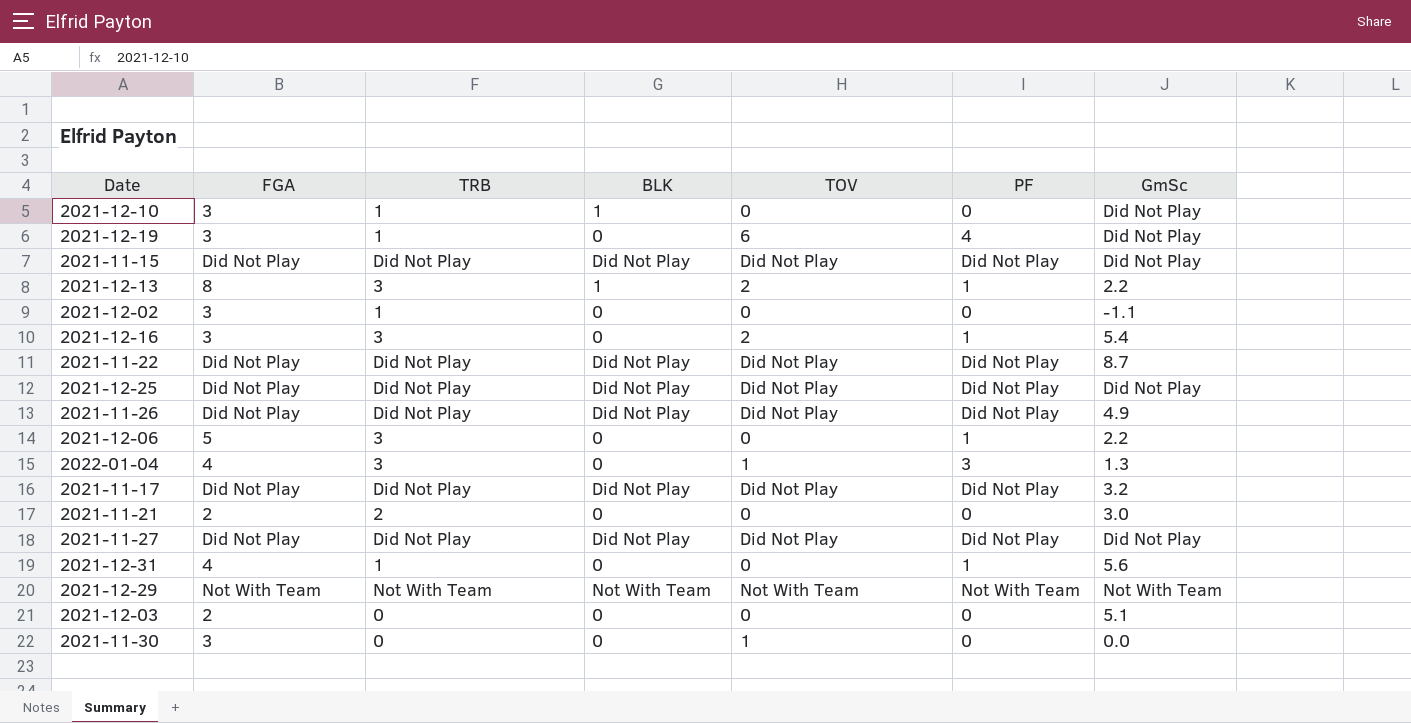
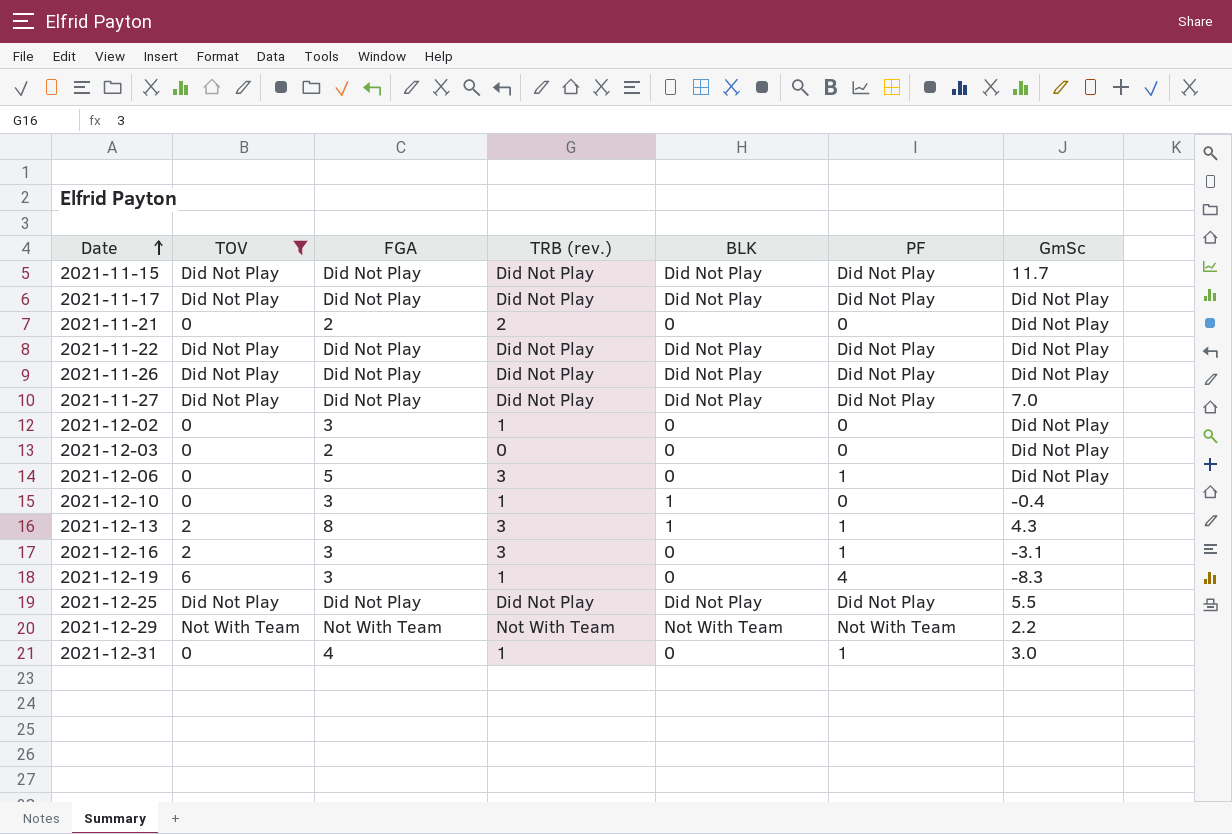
filter: none -> TOV != 1
row order: none -> Date ascending
column TOV | position: 5 -> 2
column name: TRB -> TRB (rev.)
2021-11-15 | GmSc: Did Not Play -> 11.7
2021-11-17 | GmSc: 3.2 -> Did Not Play
2021-11-21 | GmSc: 3.0 -> Did Not Play
2021-11-22 | GmSc: 8.7 -> Did Not Play
2021-11-26 | GmSc: 4.9 -> Did Not Play
2021-11-27 | GmSc: Did Not Play -> 7.0
2021-12-02 | GmSc: -1.1 -> Did Not Play
2021-12-03 | GmSc: 5.1 -> Did Not Play
2021-12-06 | GmSc: 2.2 -> Did Not Play
2021-12-10 | GmSc: Did Not Play -> -0.4
2021-12-13 | GmSc: 2.2 -> 4.3
2021-12-16 | GmSc: 5.4 -> -3.1
2021-12-19 | GmSc: Did Not Play -> -8.3
2021-12-25 | GmSc: Did Not Play -> 5.5
2021-12-29 | GmSc: Not With Team -> 2.2
2021-12-31 | GmSc: 5.6 -> 3.0

